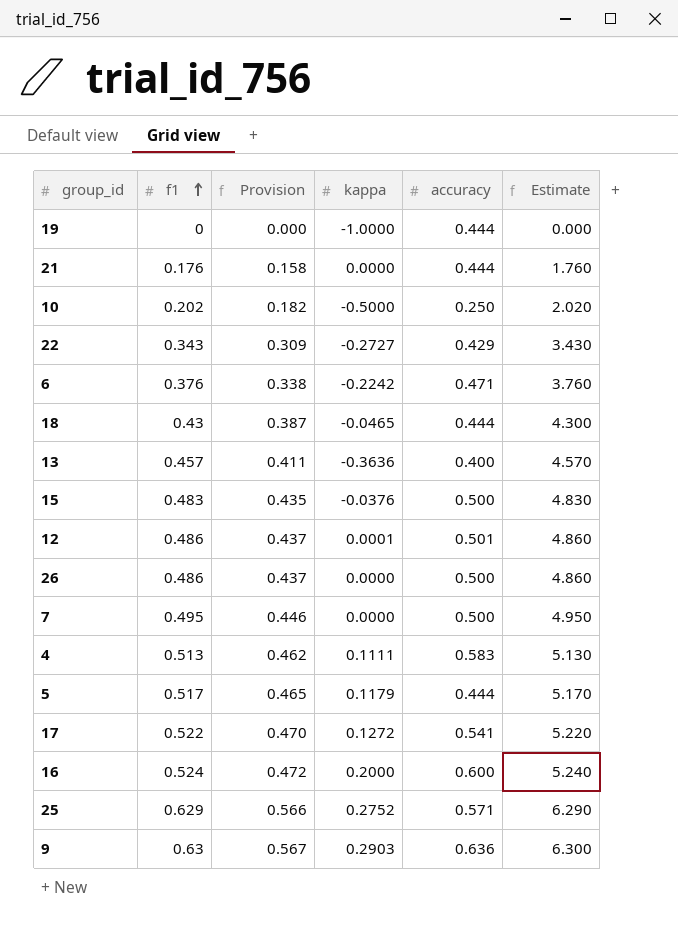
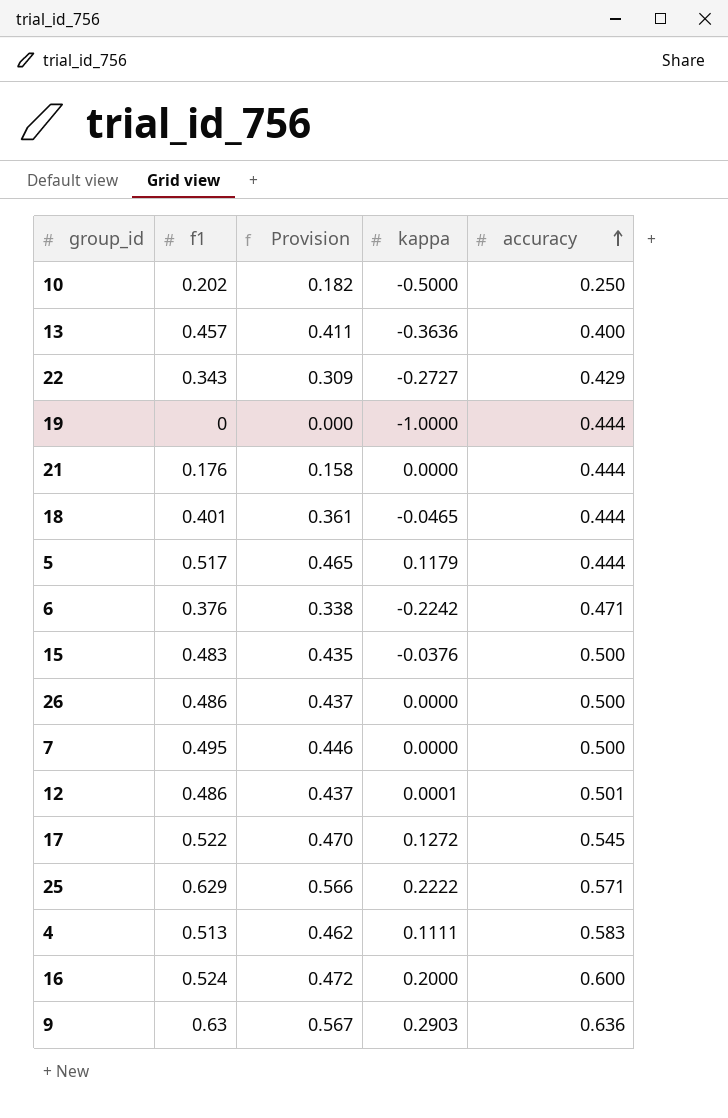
row order: f1 ascending -> accuracy ascending
column Estimate | formula: [f1] * 10 -> none
18 | f1: 0.43 -> 0.401
18 | Provision: 0.387 -> 0.361
17 | accuracy: 0.541 -> 0.545
25 | kappa: 0.2752 -> 0.2222

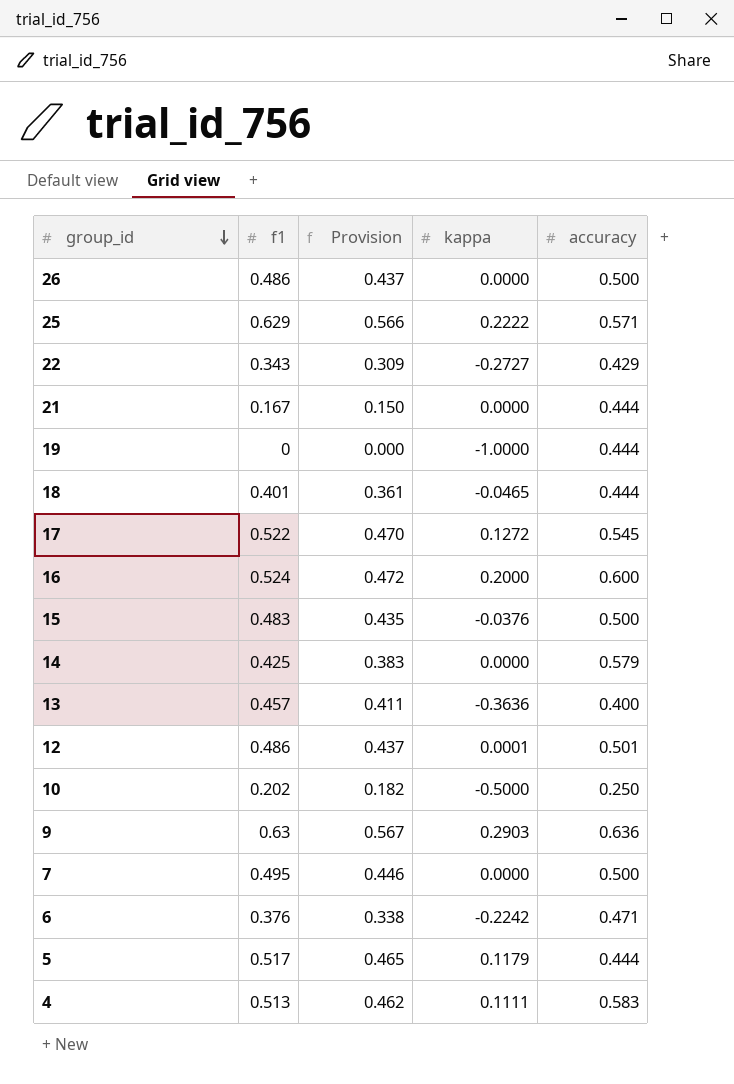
row order: accuracy ascending -> group_id descending
21 | f1: 0.176 -> 0.167
21 | Provision: 0.158 -> 0.150
row 14: none -> 0.425 | 0.383 | 0.0000 | 0.579

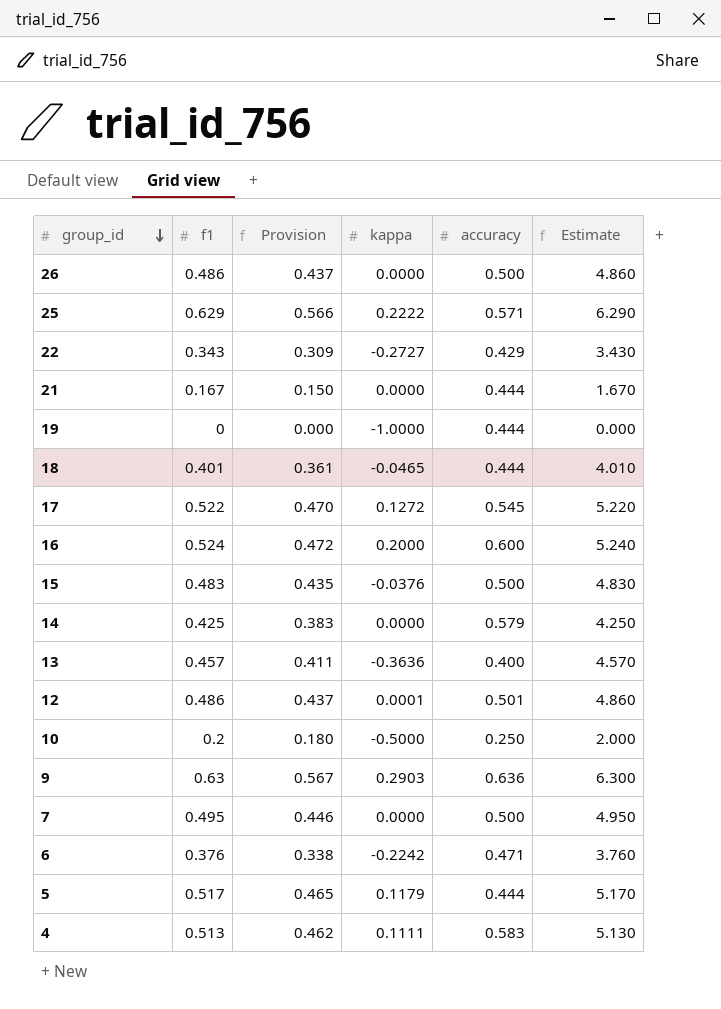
column Estimate | formula: none -> [f1] * 10
10 | f1: 0.202 -> 0.2
10 | Provision: 0.182 -> 0.180

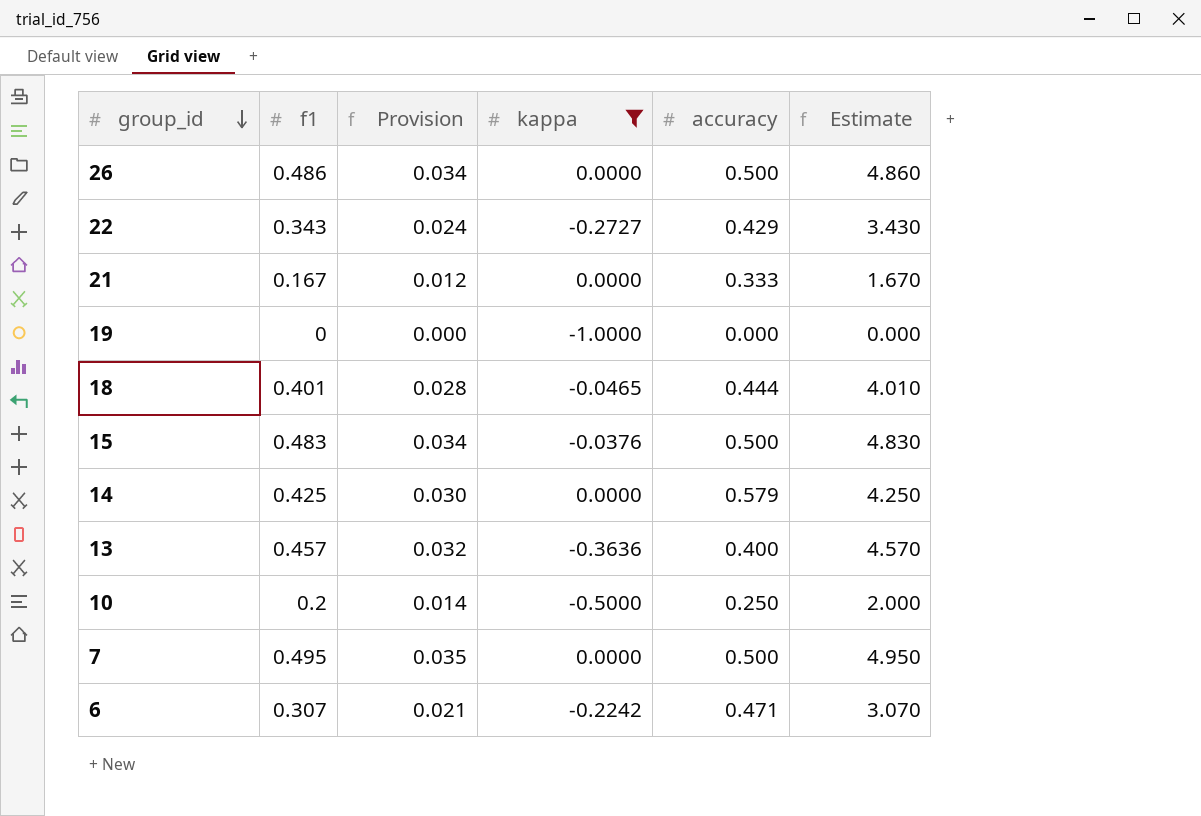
filter: none -> kappa <= 0.0000
column Provision | formula: [f1] * 0.9 -> [f1] * 0.07
21 | accuracy: 0.444 -> 0.333
19 | accuracy: 0.444 -> 0.000
6 | f1: 0.376 -> 0.307
6 | Estimate: 3.760 -> 3.070

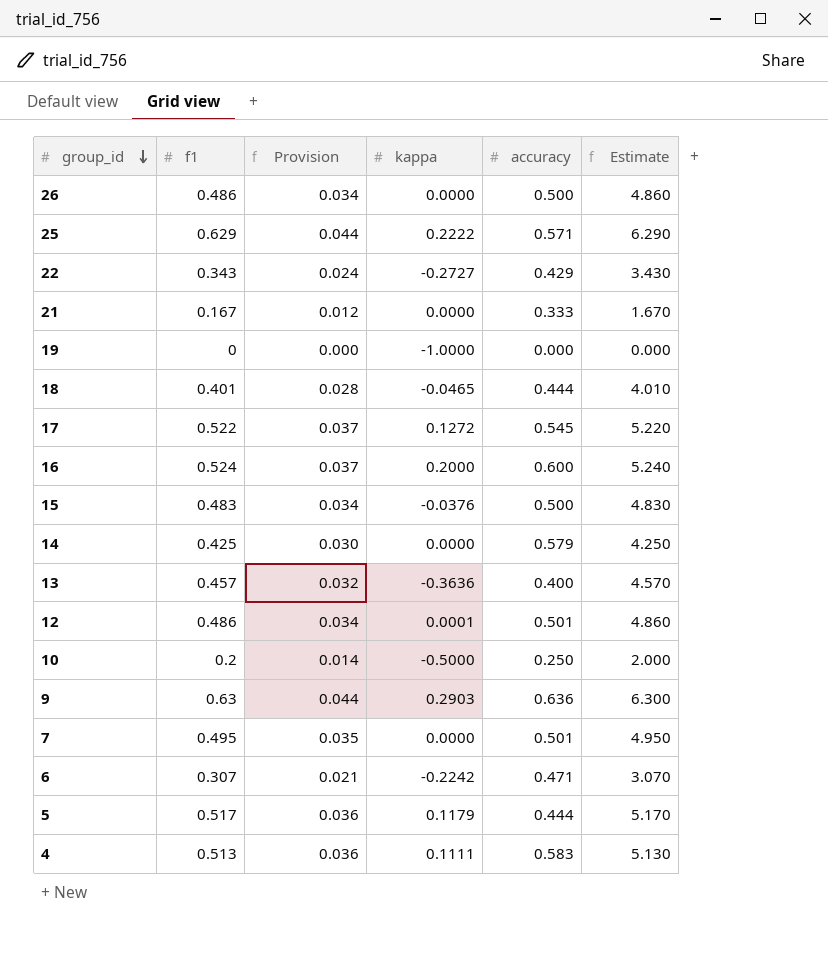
filter: kappa <= 0.0000 -> none
7 | accuracy: 0.500 -> 0.501

